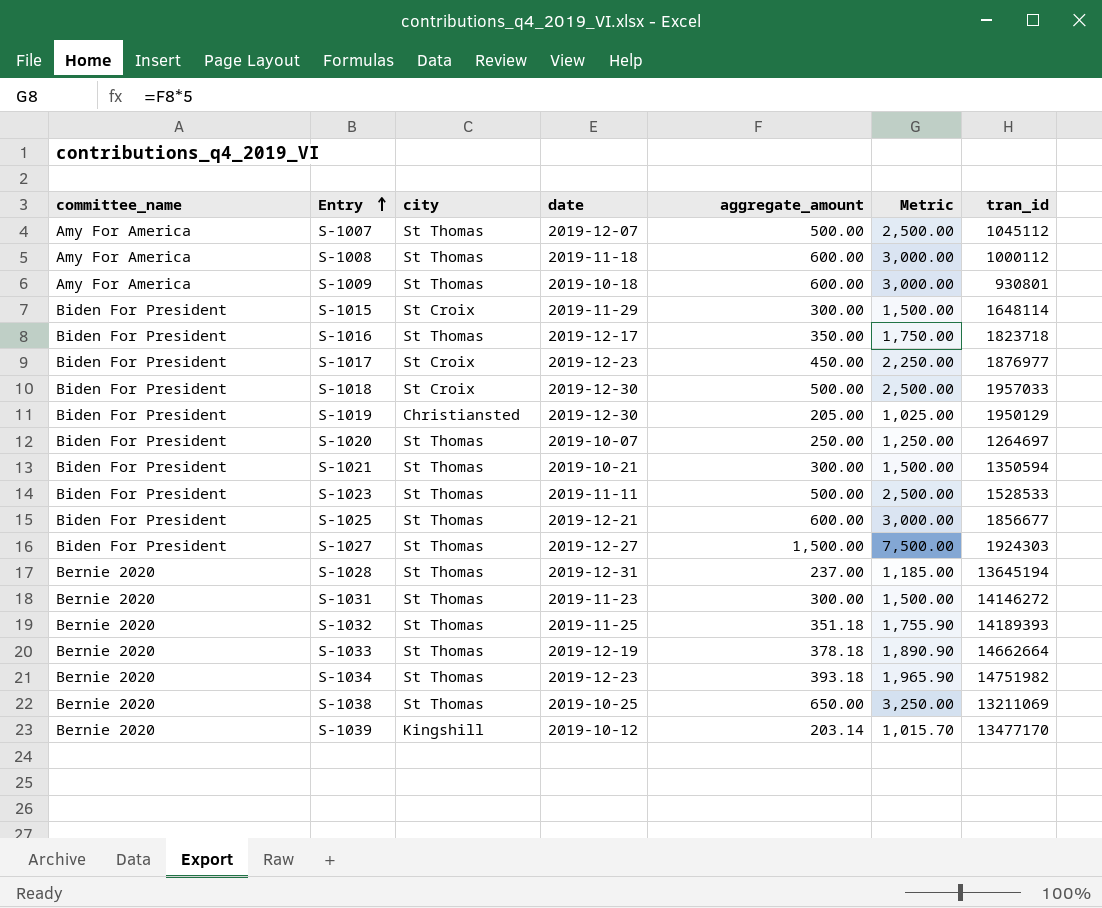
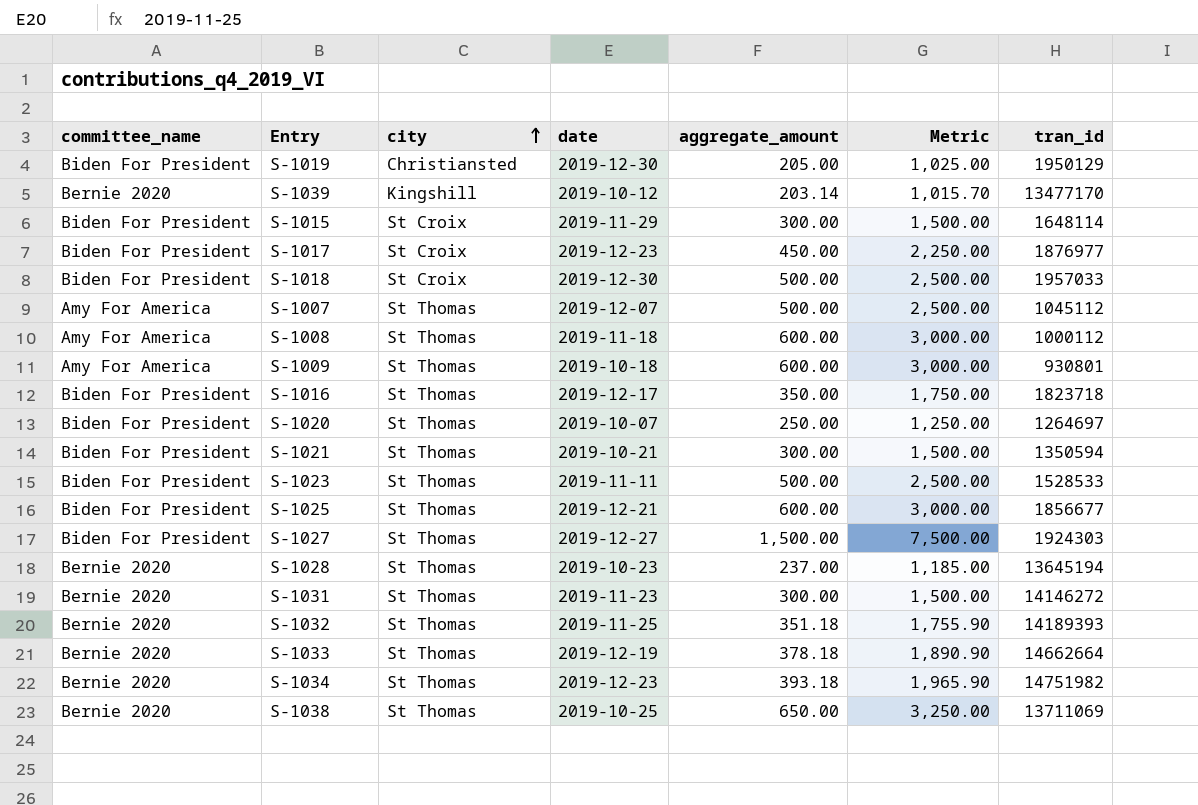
row order: Entry ascending -> city ascending
S-1028 | date: 2019-12-31 -> 2019-10-23
S-1038 | tran_id: 13211069 -> 13711069

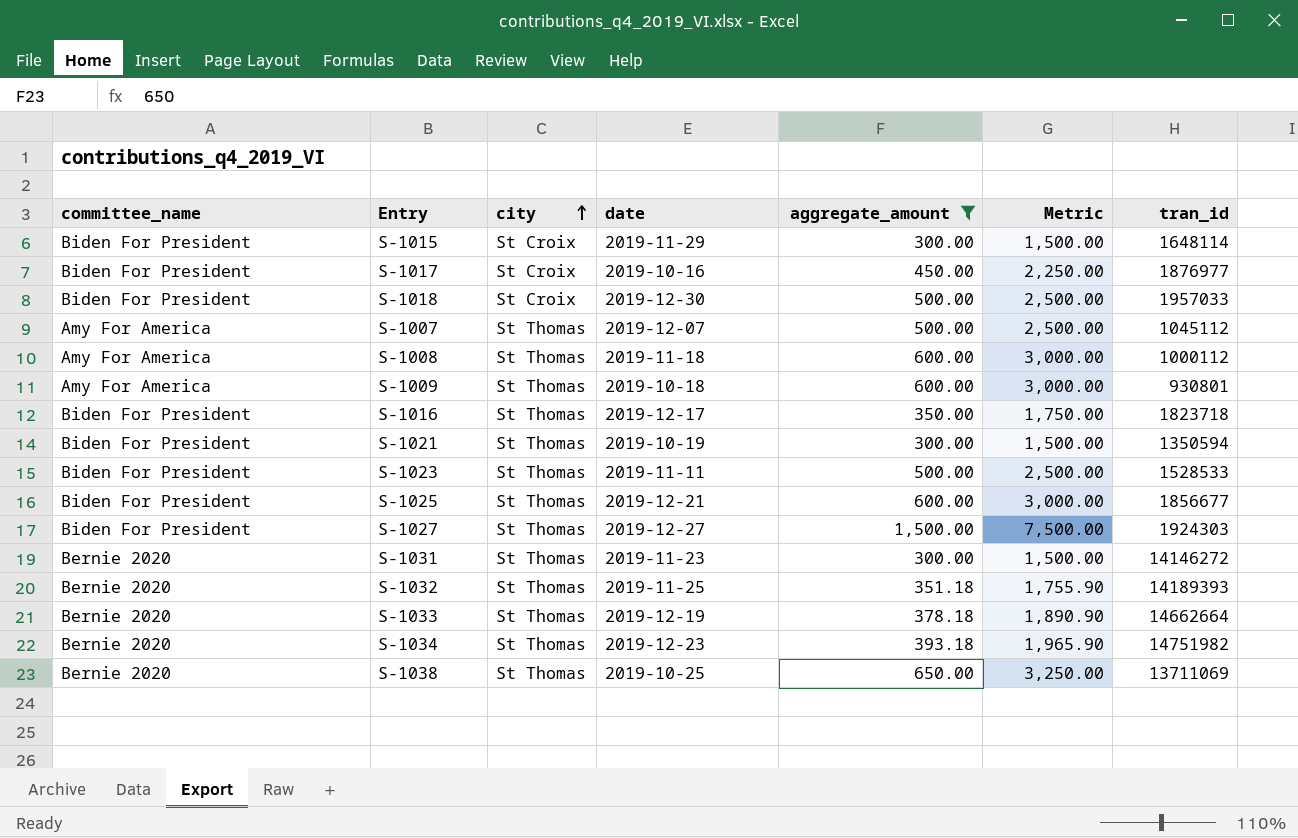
filter: none -> aggregate_amount >= 300.00
S-1017 | date: 2019-12-23 -> 2019-10-16
S-1021 | date: 2019-10-21 -> 2019-10-19

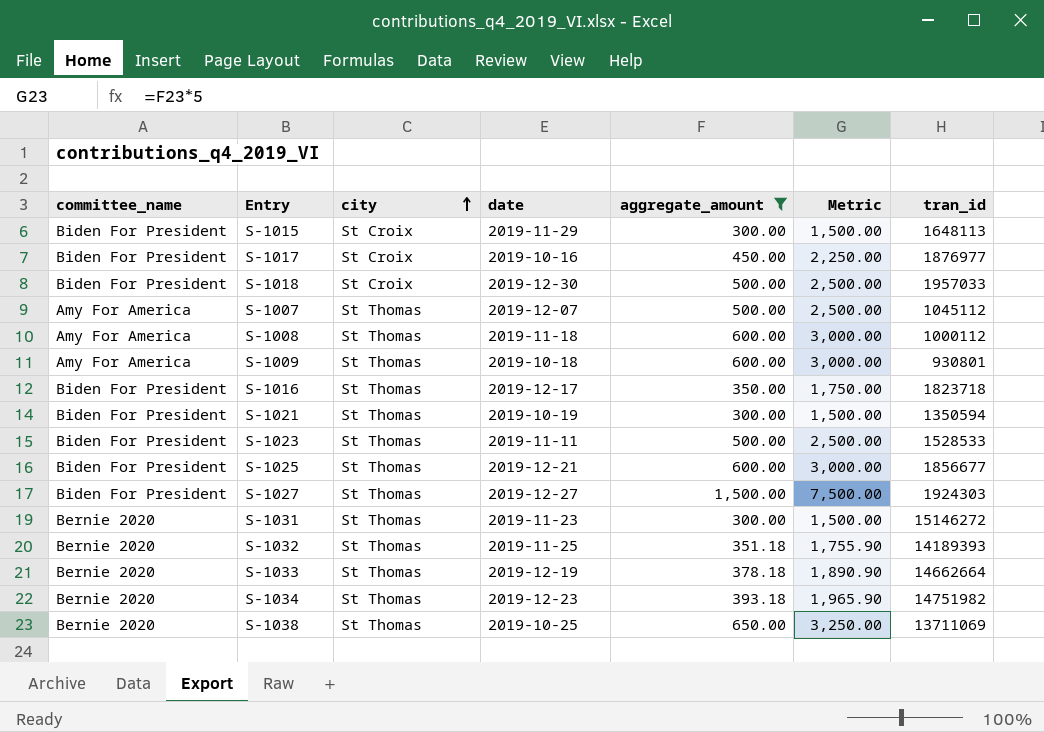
S-1015 | tran_id: 1648114 -> 1648113
S-1031 | tran_id: 14146272 -> 15146272

